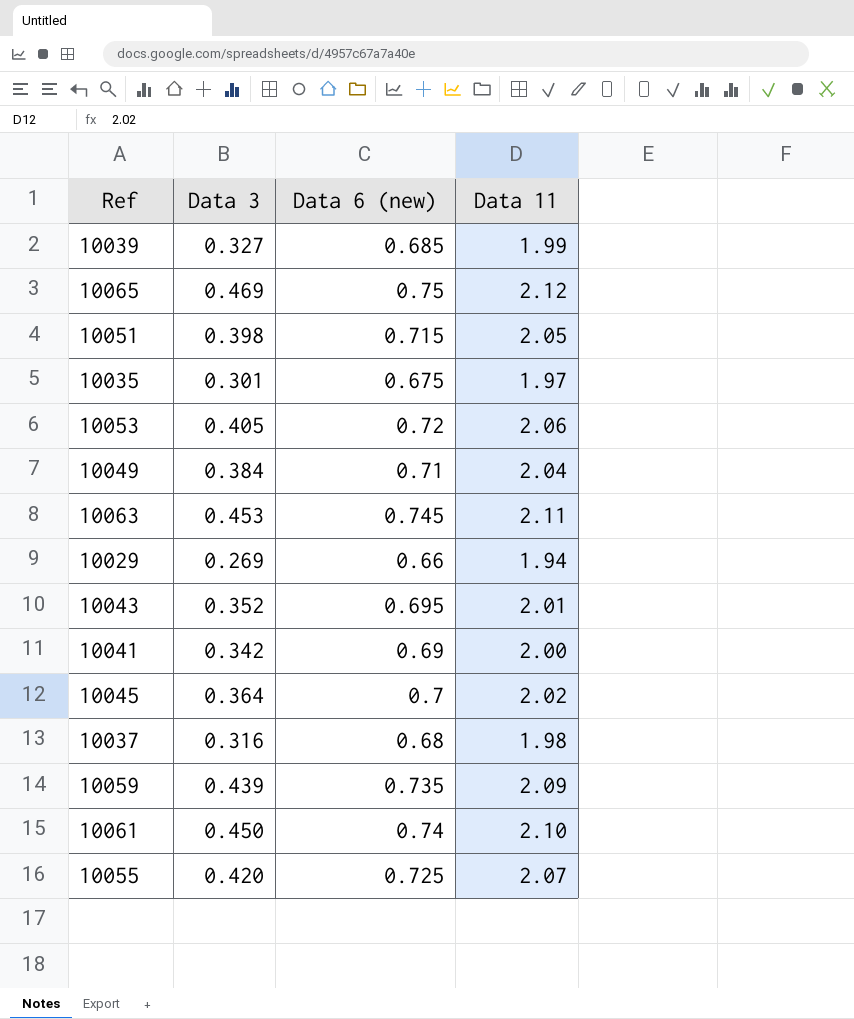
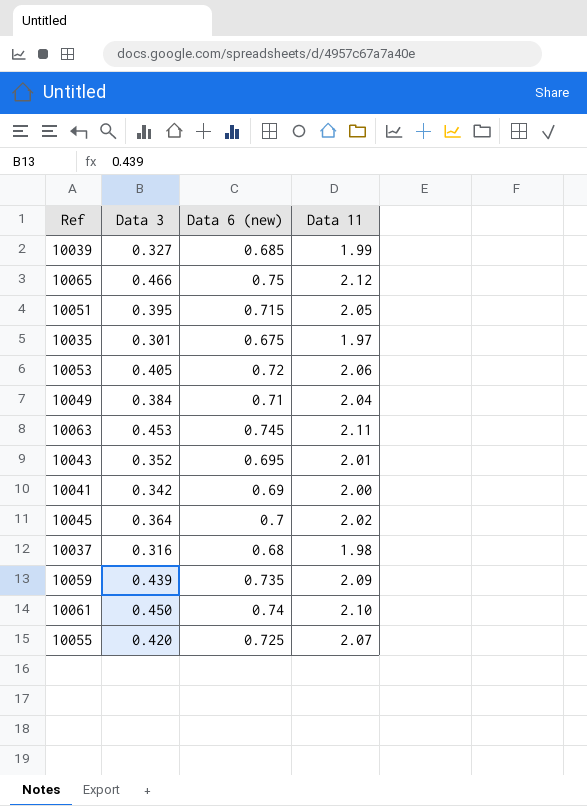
row 10029: 0.269 | 0.66 | 1.94 -> none
10065 | Data 3: 0.469 -> 0.466
10051 | Data 3: 0.398 -> 0.395

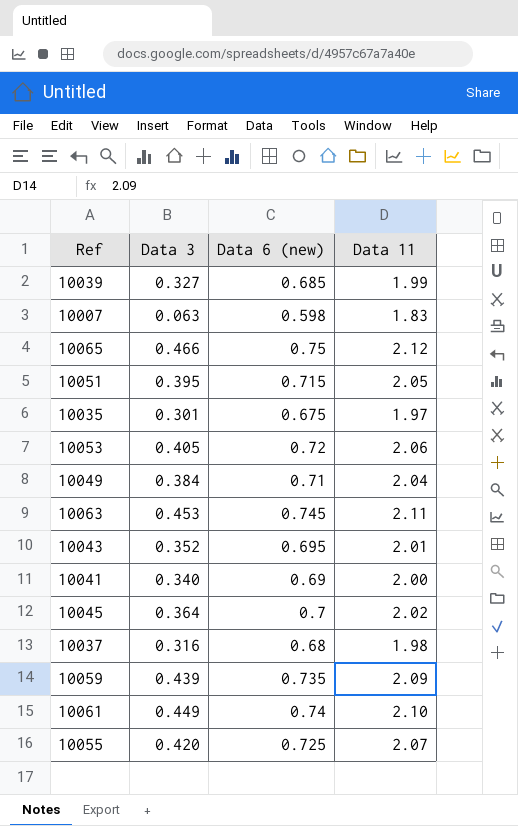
row 10007: none -> 0.063 | 0.598 | 1.83
10041 | Data 3: 0.342 -> 0.340
10061 | Data 3: 0.450 -> 0.449

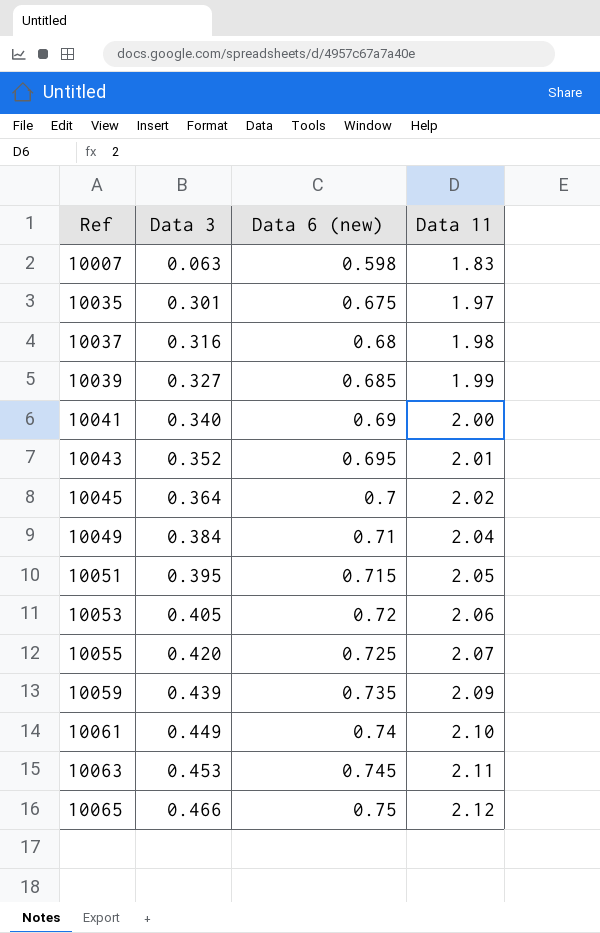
row order: none -> Ref ascending

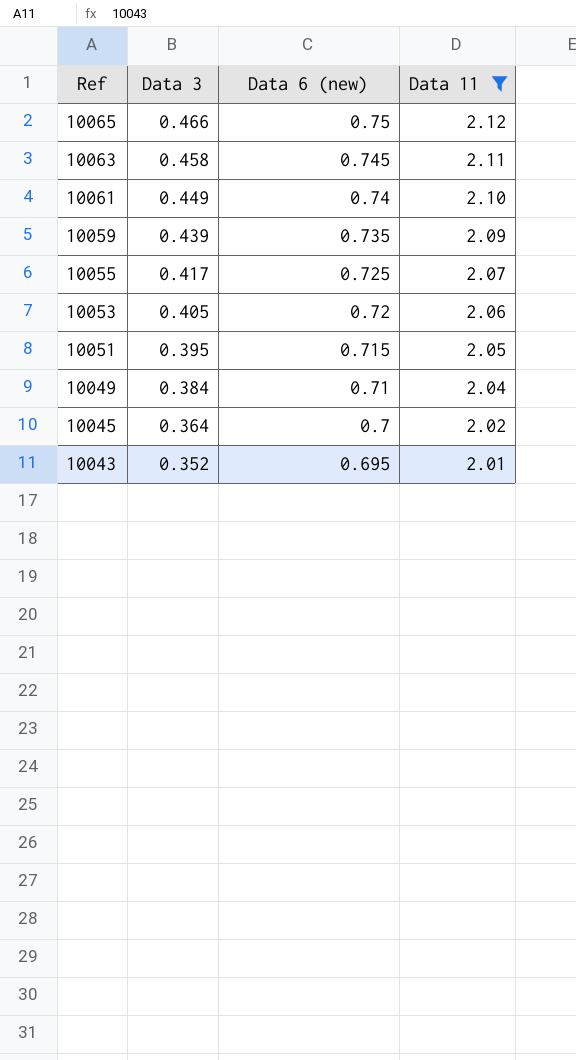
filter: none -> Data 11 >= 2.01
row order: Ref ascending -> Ref descending
10063 | Data 3: 0.453 -> 0.458
10055 | Data 3: 0.420 -> 0.417

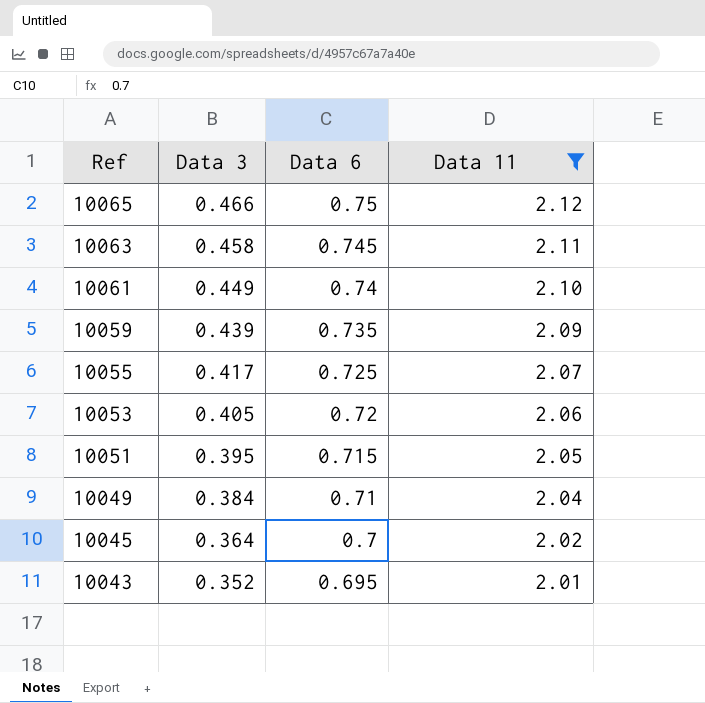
column name: Data 6 (new) -> Data 6

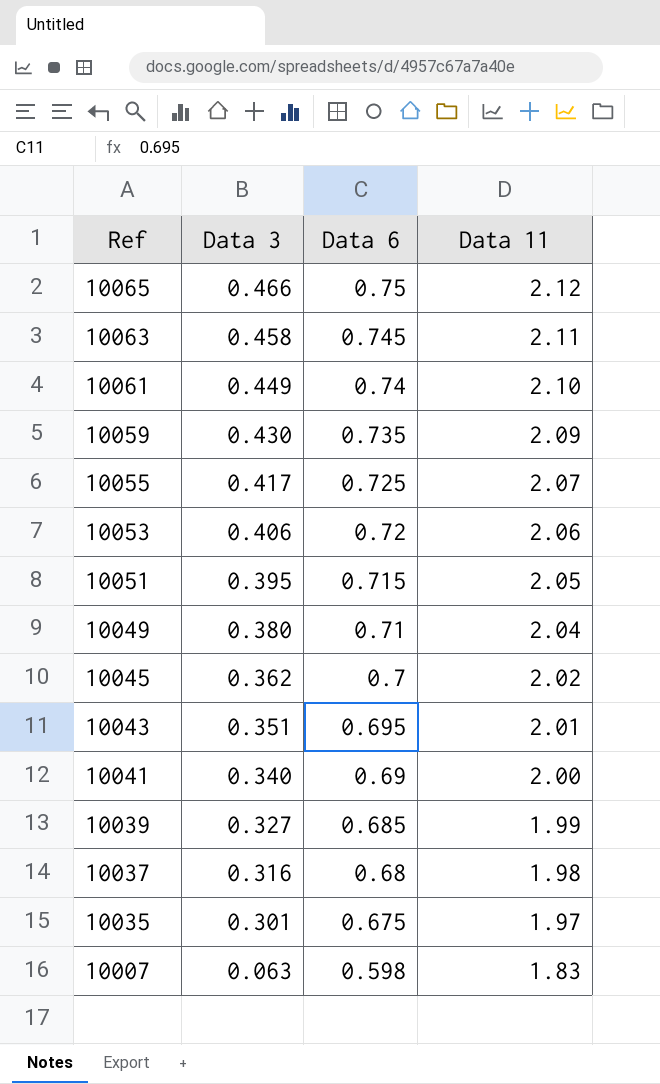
filter: Data 11 >= 2.01 -> none
10059 | Data 3: 0.439 -> 0.430
10053 | Data 3: 0.405 -> 0.406
10049 | Data 3: 0.384 -> 0.380
10045 | Data 3: 0.364 -> 0.362
10043 | Data 3: 0.352 -> 0.351

